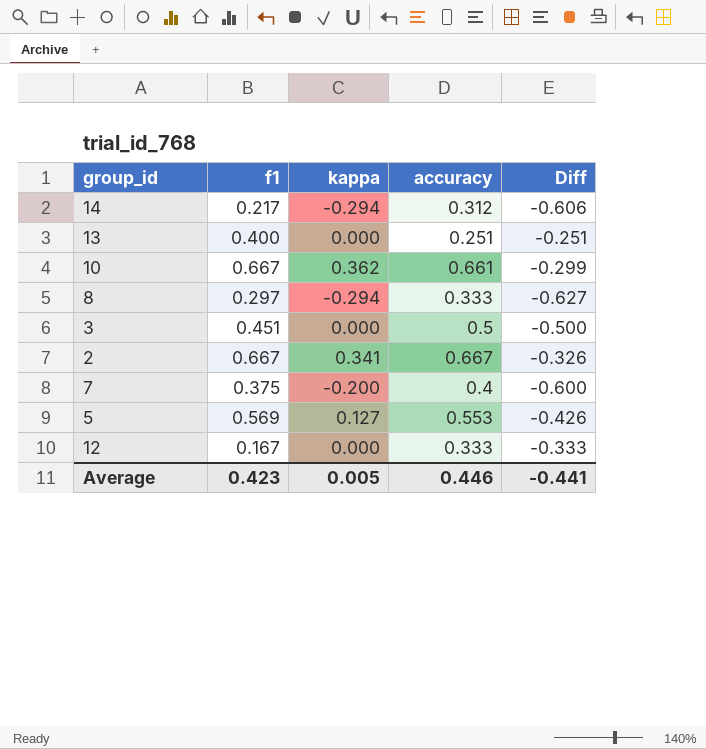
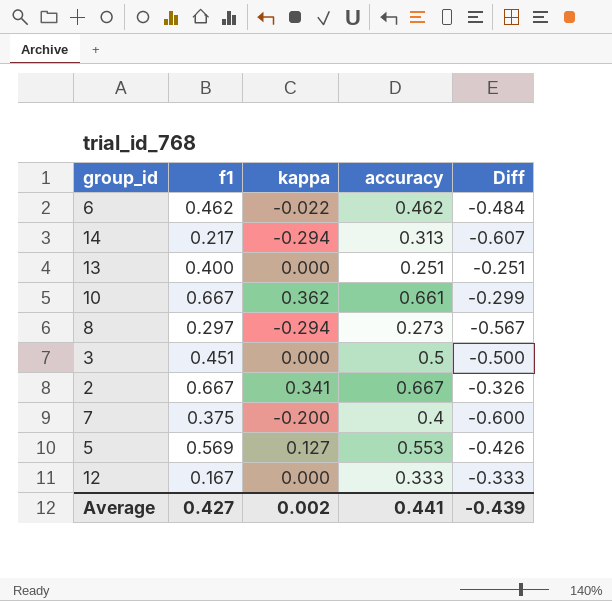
row 6: none -> 0.462 | -0.022 | 0.462 | -0.484
14 | accuracy: 0.312 -> 0.313
14 | Diff: -0.606 -> -0.607
8 | accuracy: 0.333 -> 0.273
8 | Diff: -0.627 -> -0.567
Average | f1: 0.423 -> 0.427
Average | kappa: 0.005 -> 0.002
Average | accuracy: 0.446 -> 0.441
Average | Diff: -0.441 -> -0.439

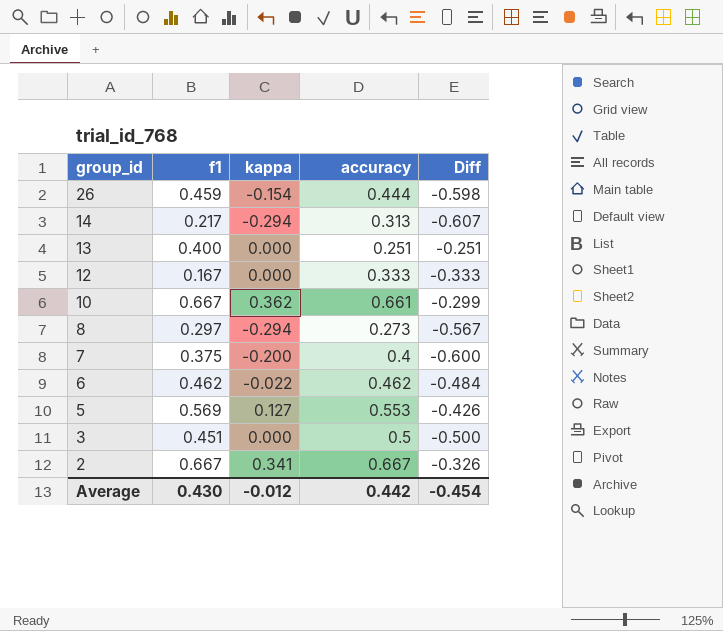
row order: none -> group_id descending
row 26: none -> 0.459 | -0.154 | 0.444 | -0.598
Average | f1: 0.427 -> 0.430
Average | kappa: 0.002 -> -0.012
Average | accuracy: 0.441 -> 0.442
Average | Diff: -0.439 -> -0.454

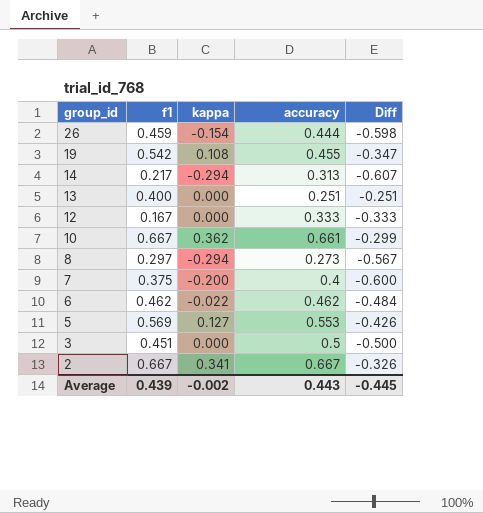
row 19: none -> 0.542 | 0.108 | 0.455 | -0.347
Average | f1: 0.430 -> 0.439
Average | kappa: -0.012 -> -0.002
Average | accuracy: 0.442 -> 0.443
Average | Diff: -0.454 -> -0.445

